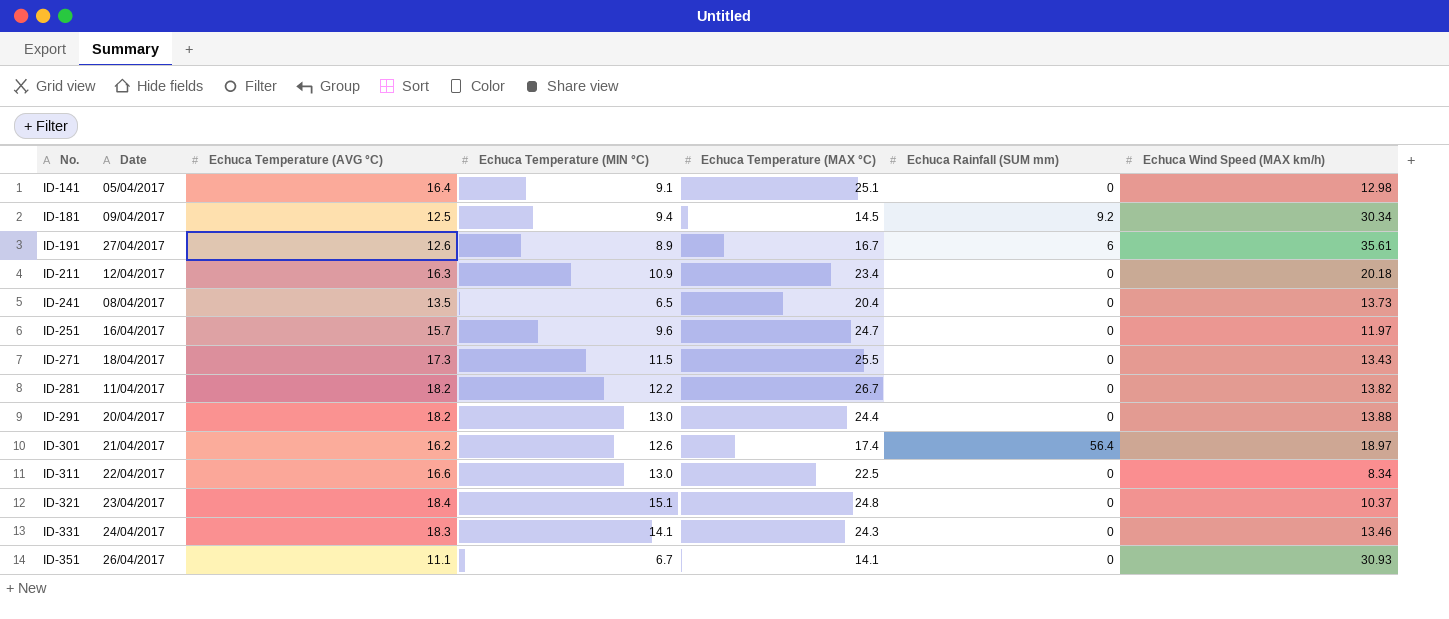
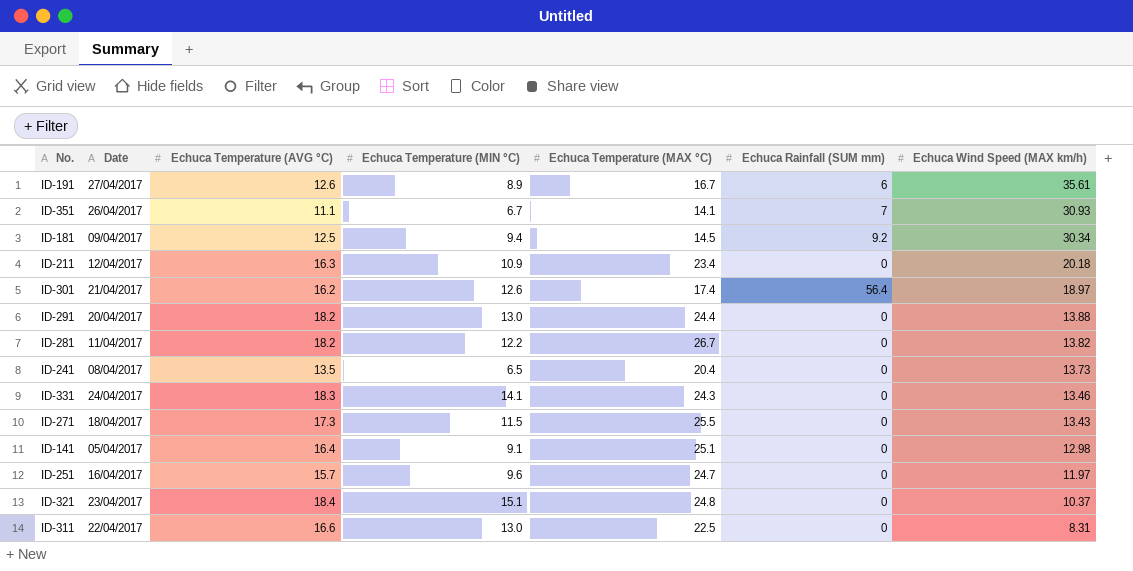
row order: No. ascending -> Echuca Wind Speed (MAX km/h) descending
ID-351 | Echuca Rainfall (SUM mm): 0 -> 7
ID-311 | Echuca Wind Speed (MAX km/h): 8.34 -> 8.31

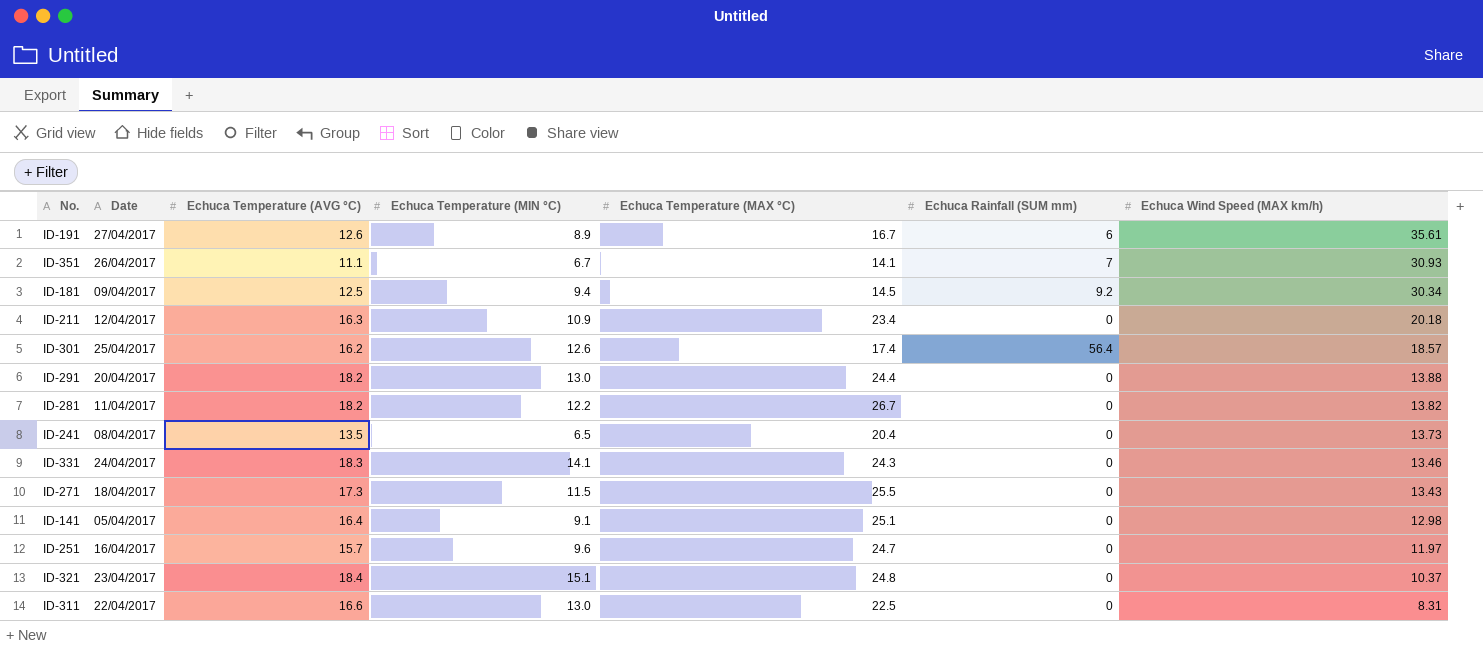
ID-301 | Date: 21/04/2017 -> 25/04/2017
ID-301 | Echuca Wind Speed (MAX km/h): 18.97 -> 18.57

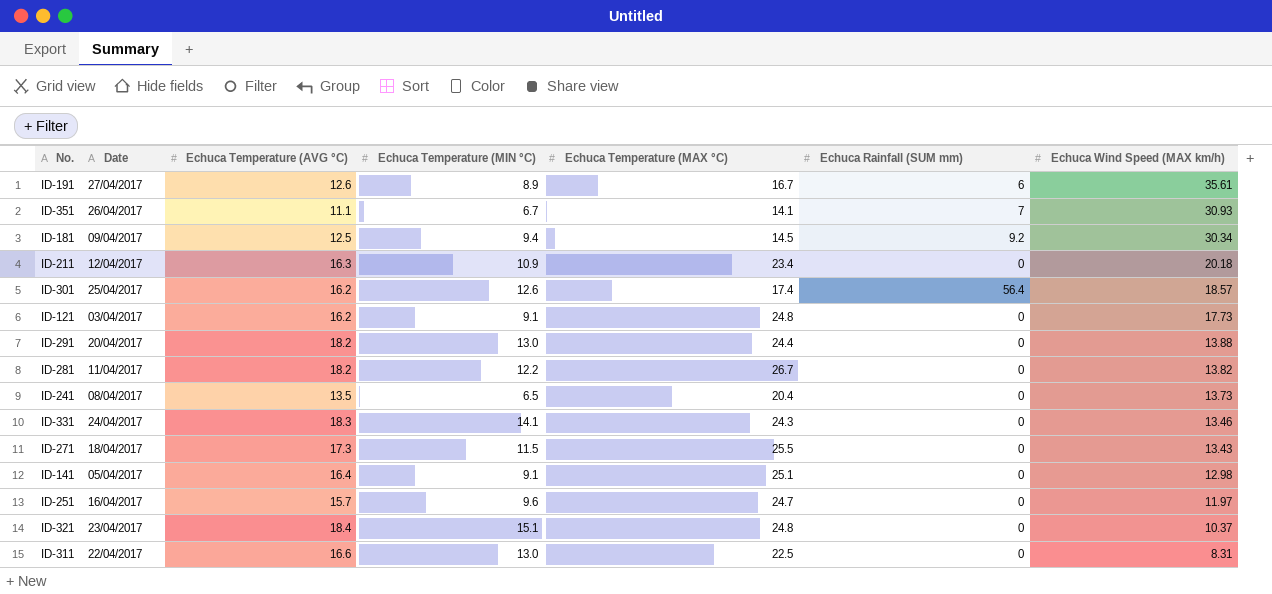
row ID-121: none -> 03/04/2017 | 16.2 | 9.1 | 24.8 | 0 | 17.73

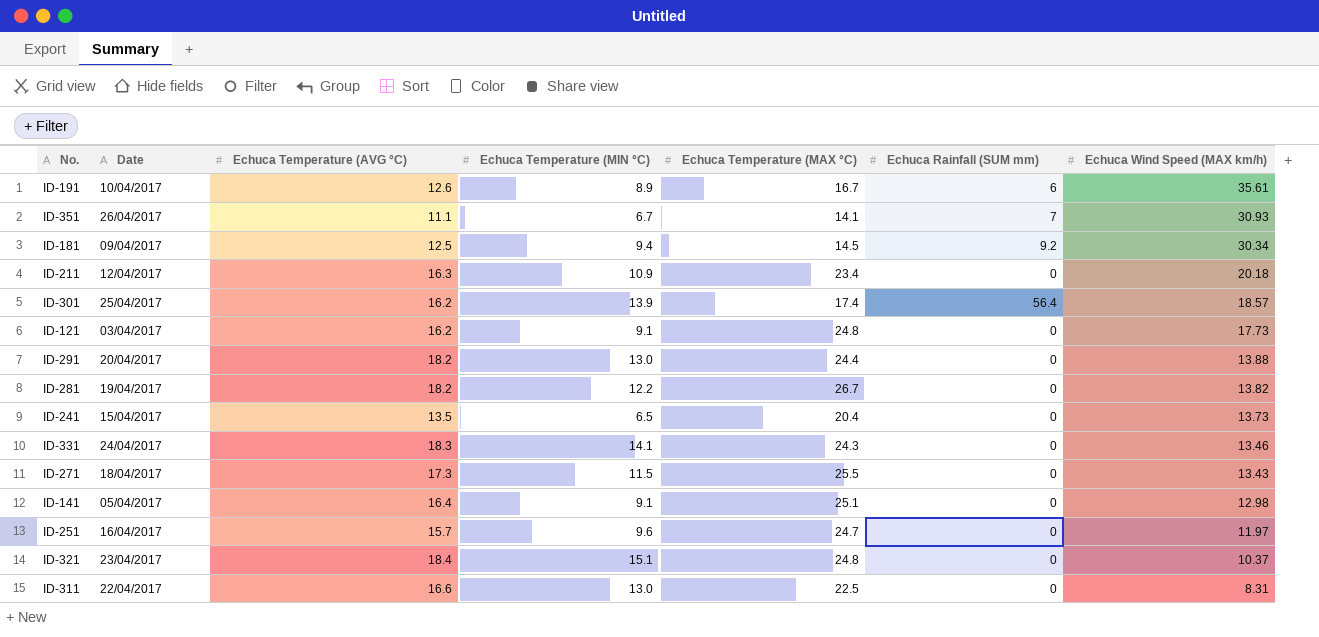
ID-191 | Date: 27/04/2017 -> 10/04/2017
ID-301 | Echuca Temperature (MIN °C): 12.6 -> 13.9
ID-281 | Date: 11/04/2017 -> 19/04/2017
ID-241 | Date: 08/04/2017 -> 15/04/2017

